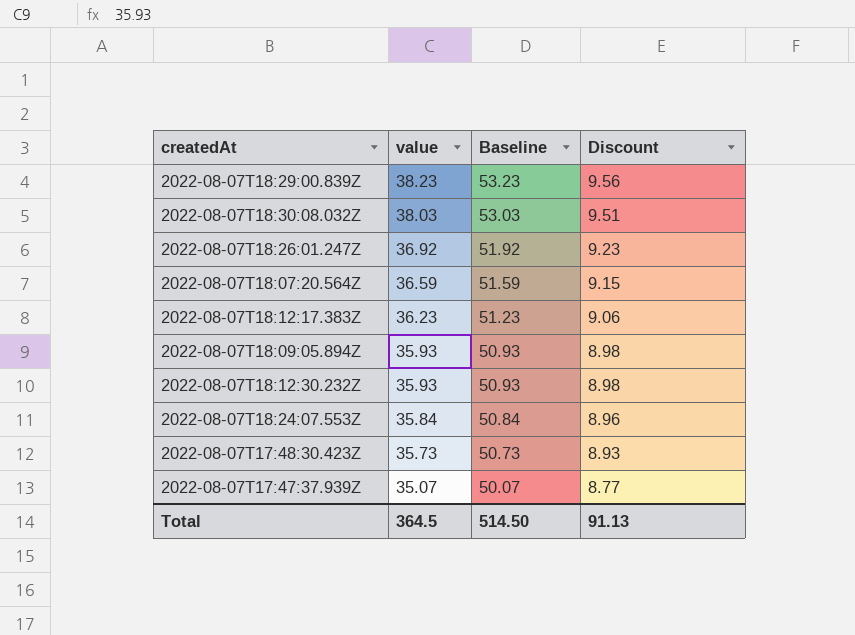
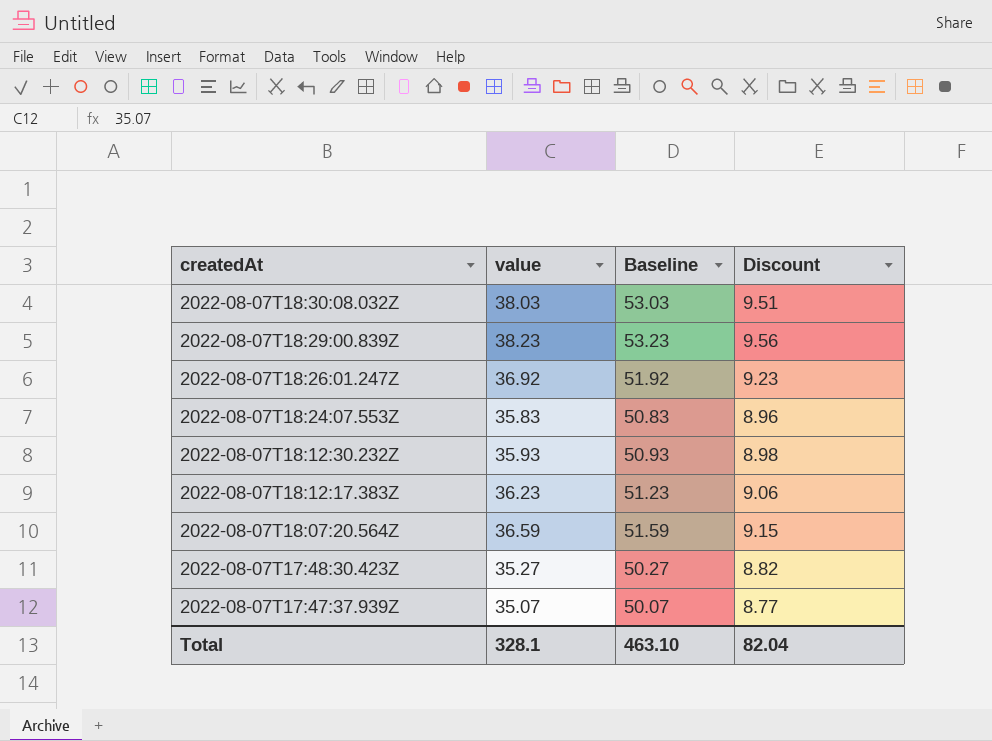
row order: value descending -> createdAt descending
row 2022-08-07T18:09:05.894Z: 35.93 | 50.93 | 8.98 -> none
2022-08-07T18:24:07.553Z | value: 35.84 -> 35.83
2022-08-07T18:24:07.553Z | Baseline: 50.84 -> 50.83
2022-08-07T17:48:30.423Z | value: 35.73 -> 35.27
2022-08-07T17:48:30.423Z | Baseline: 50.73 -> 50.27
2022-08-07T17:48:30.423Z | Discount: 8.93 -> 8.82
Total | value: 364.5 -> 328.1
Total | Baseline: 514.50 -> 463.10
Total | Discount: 91.13 -> 82.04

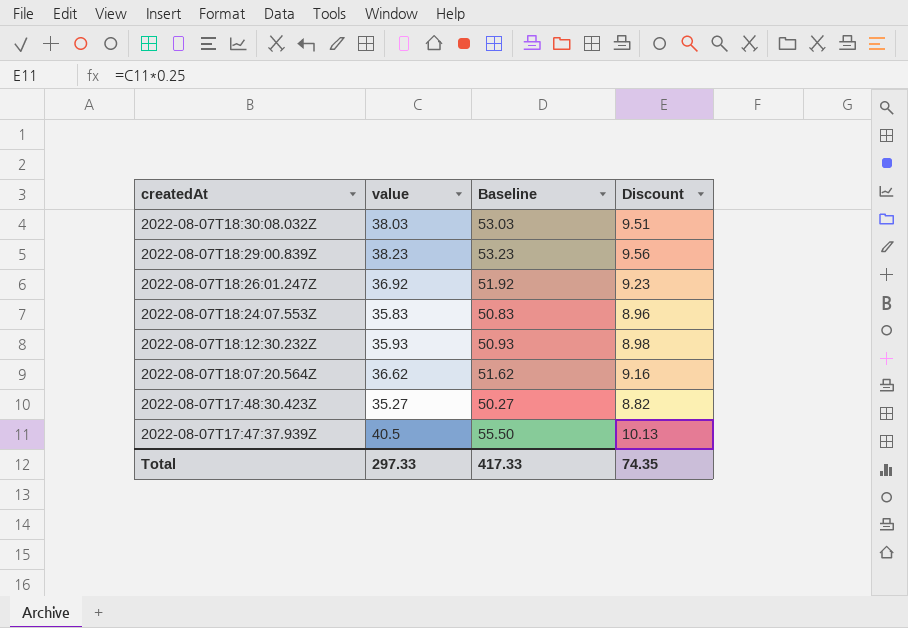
row 2022-08-07T18:12:17.383Z: 36.23 | 51.23 | 9.06 -> none
2022-08-07T18:07:20.564Z | value: 36.59 -> 36.62
2022-08-07T18:07:20.564Z | Baseline: 51.59 -> 51.62
2022-08-07T18:07:20.564Z | Discount: 9.15 -> 9.16
2022-08-07T17:47:37.939Z | value: 35.07 -> 40.5
2022-08-07T17:47:37.939Z | Baseline: 50.07 -> 55.50
2022-08-07T17:47:37.939Z | Discount: 8.77 -> 10.13
Total | value: 328.1 -> 297.33
Total | Baseline: 463.10 -> 417.33
Total | Discount: 82.04 -> 74.35

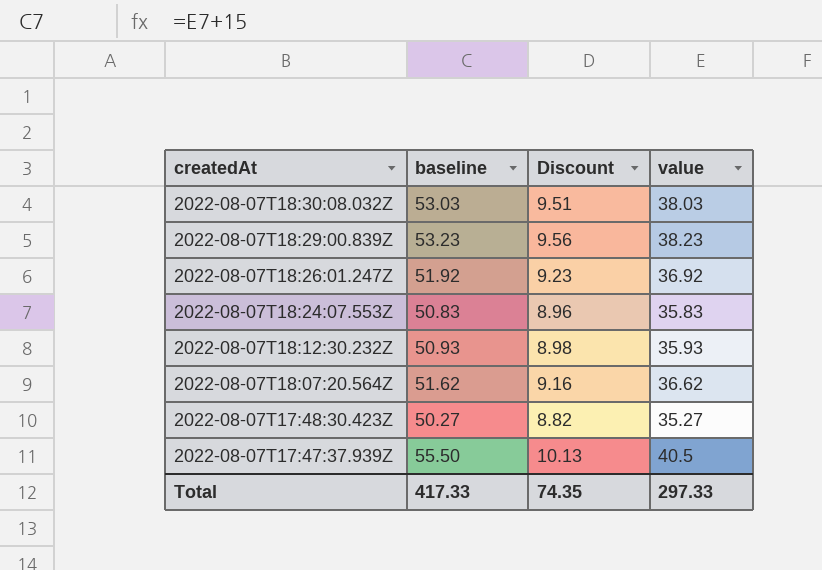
column name: Baseline -> baseline
column value | position: 2 -> 4

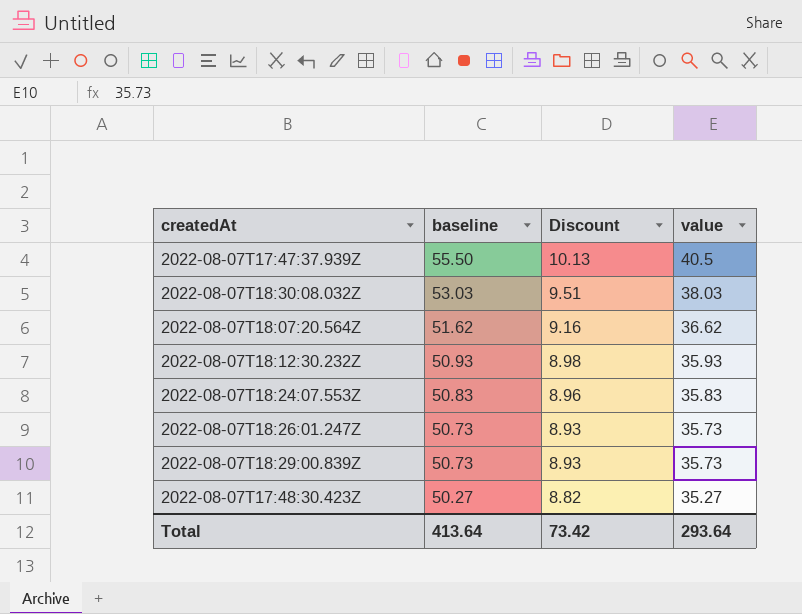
row order: createdAt descending -> baseline descending
2022-08-07T18:26:01.247Z | baseline: 51.92 -> 50.73
2022-08-07T18:26:01.247Z | Discount: 9.23 -> 8.93
2022-08-07T18:26:01.247Z | value: 36.92 -> 35.73
2022-08-07T18:29:00.839Z | baseline: 53.23 -> 50.73
2022-08-07T18:29:00.839Z | Discount: 9.56 -> 8.93
2022-08-07T18:29:00.839Z | value: 38.23 -> 35.73
Total | baseline: 417.33 -> 413.64
Total | Discount: 74.35 -> 73.42
Total | value: 297.33 -> 293.64

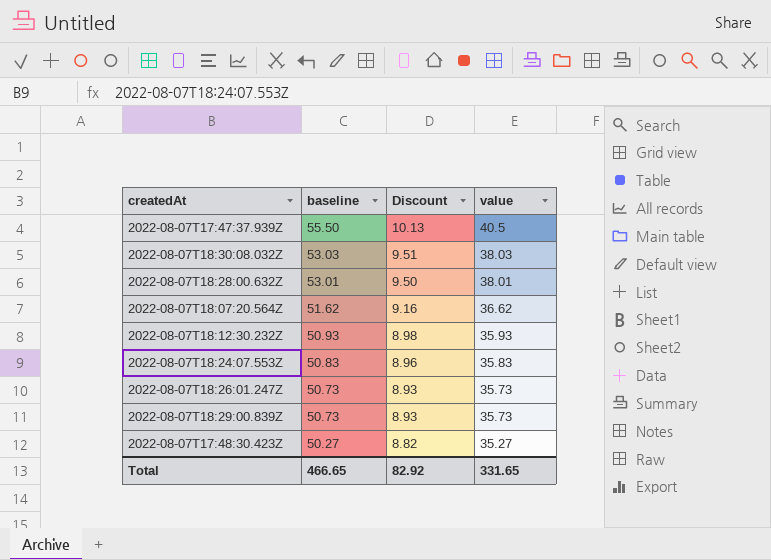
row 2022-08-07T18:28:00.632Z: none -> 53.01 | 9.50 | 38.01
Total | baseline: 413.64 -> 466.65
Total | Discount: 73.42 -> 82.92
Total | value: 293.64 -> 331.65

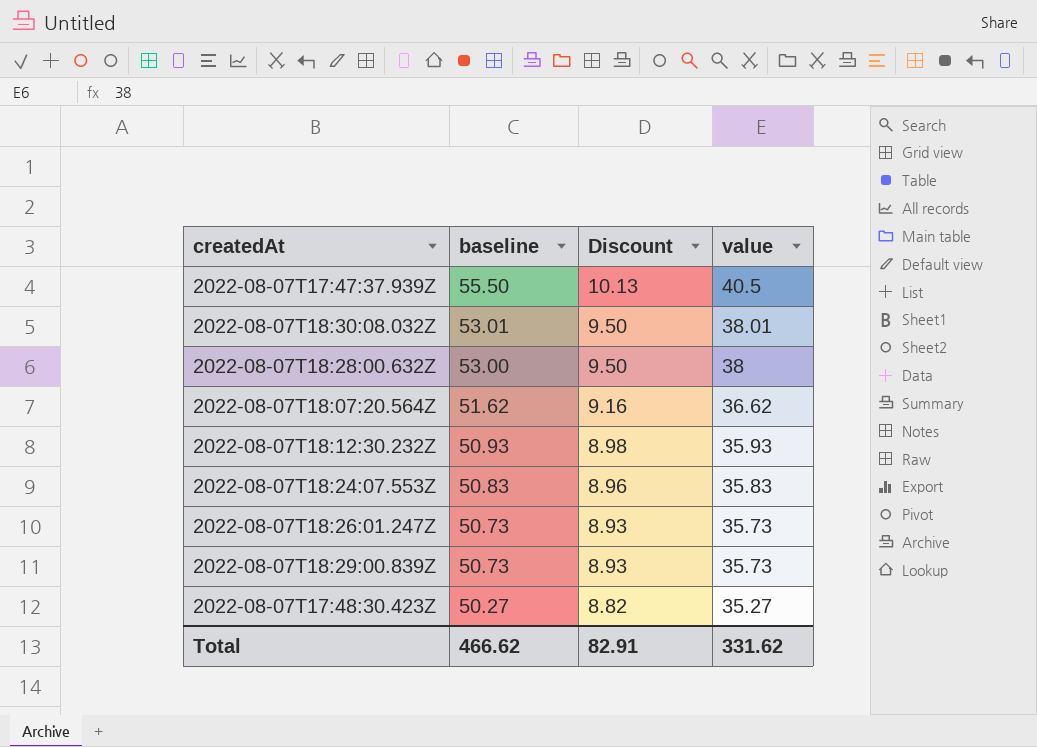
2022-08-07T18:30:08.032Z | baseline: 53.03 -> 53.01
2022-08-07T18:30:08.032Z | Discount: 9.51 -> 9.50
2022-08-07T18:30:08.032Z | value: 38.03 -> 38.01
2022-08-07T18:28:00.632Z | baseline: 53.01 -> 53.00
2022-08-07T18:28:00.632Z | value: 38.01 -> 38
Total | baseline: 466.65 -> 466.62
Total | Discount: 82.92 -> 82.91
Total | value: 331.65 -> 331.62

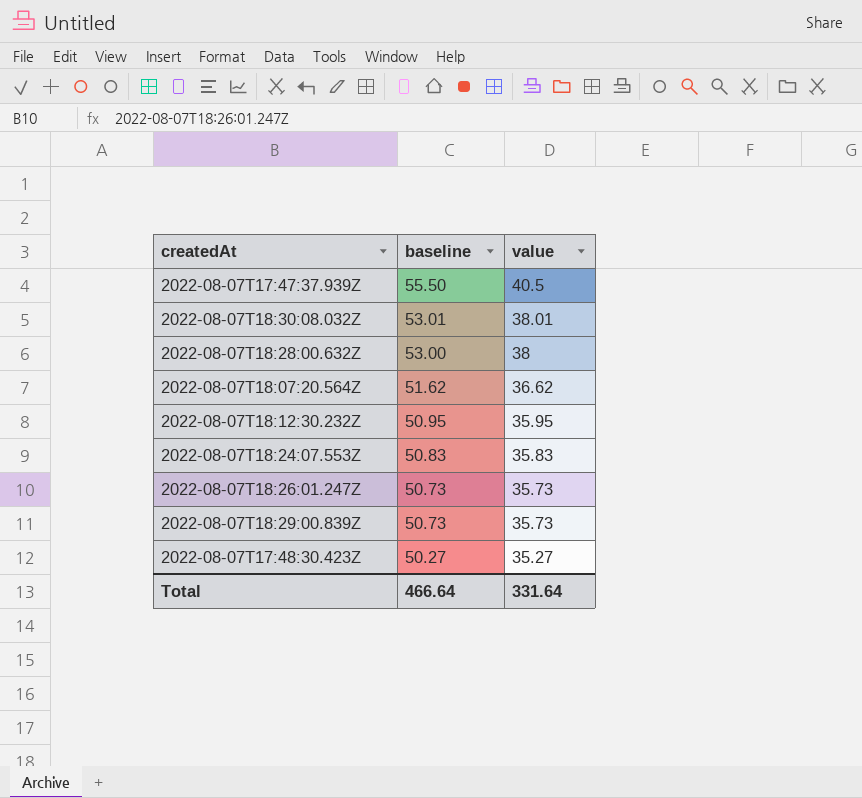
column Discount | formula: [value] * 0.25 -> none
2022-08-07T18:12:30.232Z | baseline: 50.93 -> 50.95
2022-08-07T18:12:30.232Z | value: 35.93 -> 35.95
Total | baseline: 466.62 -> 466.64
Total | value: 331.62 -> 331.64

